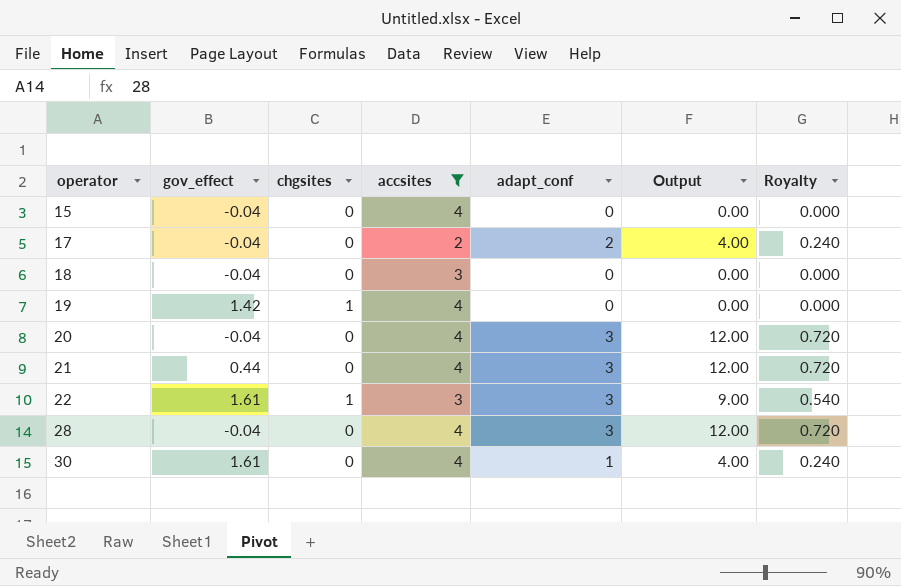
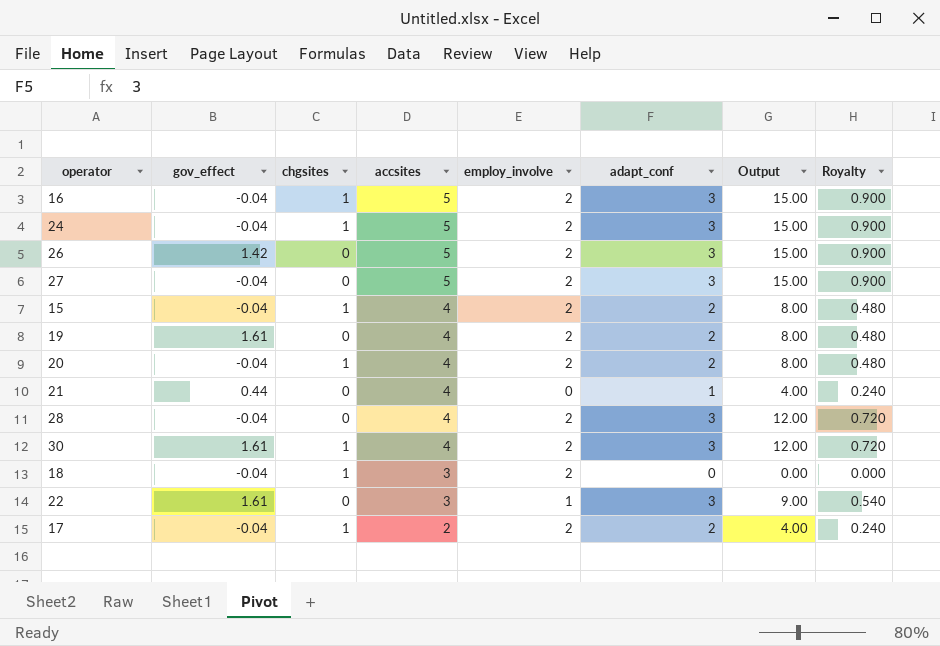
filter: accsites != 5 -> none
row order: operator ascending -> accsites descending
column employ_involve | position: none -> 5
15 | chgsites: 0 -> 1
15 | adapt_conf: 0 -> 2
15 | Output: 0.00 -> 8.00
15 | Royalty: 0.000 -> 0.480
19 | gov_effect: 1.42 -> 1.61
19 | chgsites: 1 -> 0
19 | adapt_conf: 0 -> 2
19 | Output: 0.00 -> 8.00
19 | Royalty: 0.000 -> 0.480
20 | chgsites: 0 -> 1
20 | adapt_conf: 3 -> 2
20 | Output: 12.00 -> 8.00
20 | Royalty: 0.720 -> 0.480
21 | adapt_conf: 3 -> 1
21 | Output: 12.00 -> 4.00
21 | Royalty: 0.720 -> 0.240
30 | chgsites: 0 -> 1
30 | adapt_conf: 1 -> 3
30 | Output: 4.00 -> 12.00
30 | Royalty: 0.240 -> 0.720
18 | chgsites: 0 -> 1
22 | chgsites: 1 -> 0
17 | chgsites: 0 -> 1

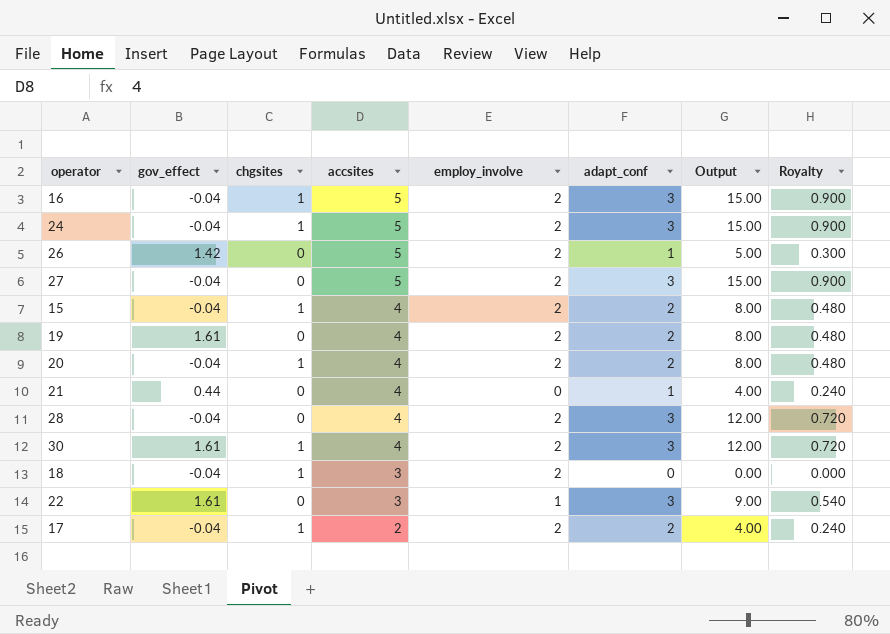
26 | adapt_conf: 3 -> 1
26 | Output: 15.00 -> 5.00
26 | Royalty: 0.900 -> 0.300

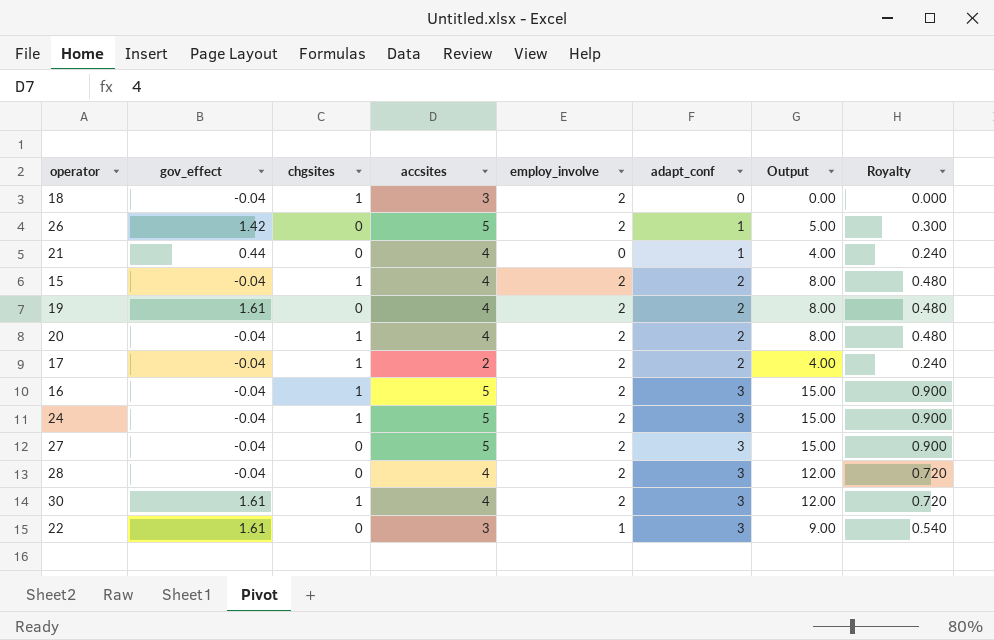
row order: accsites descending -> adapt_conf ascending

